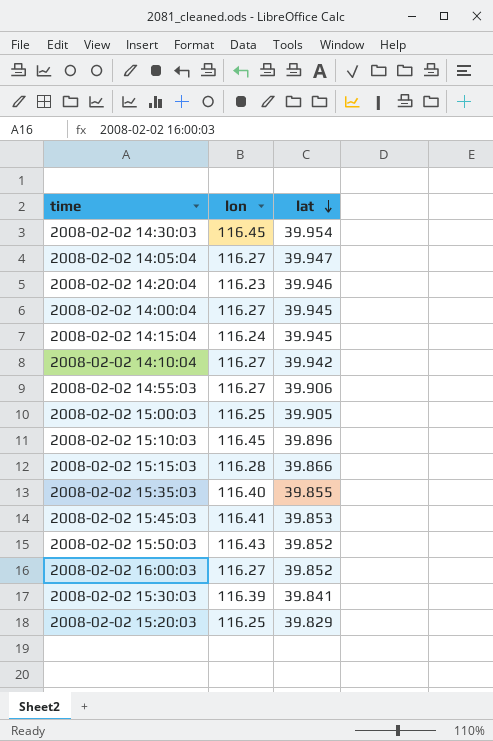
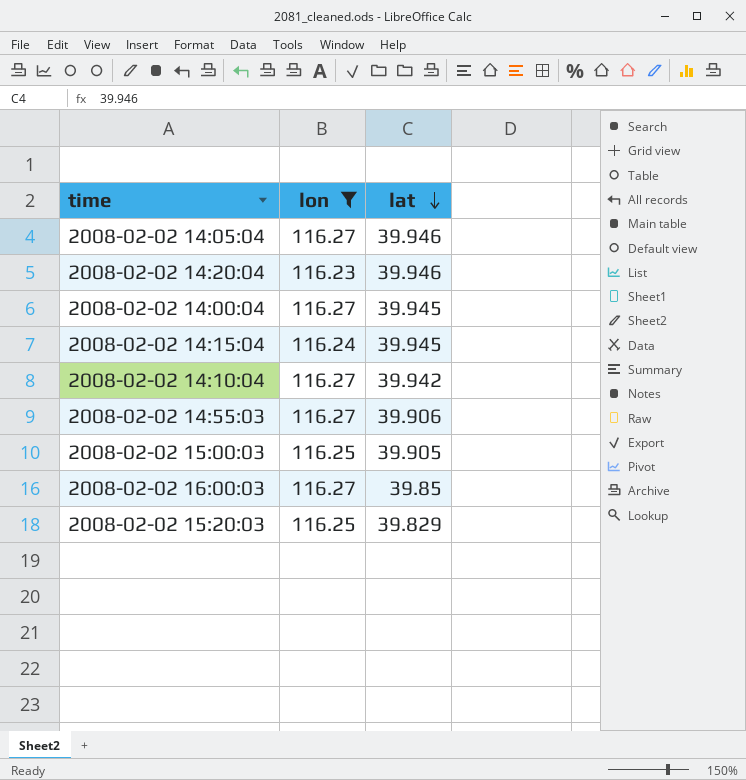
filter: none -> lon <= 116.27
2008-02-02 14:05:04 | lat: 39.947 -> 39.946
2008-02-02 16:00:03 | lat: 39.852 -> 39.85

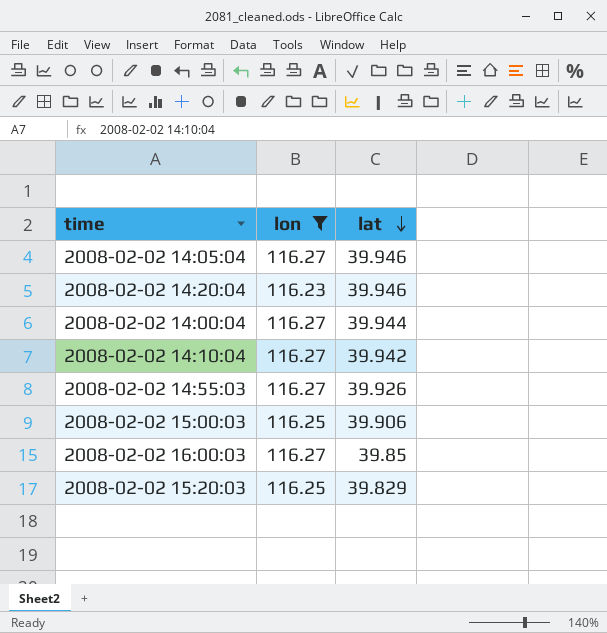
row 2008-02-02 14:15:04: 116.24 | 39.945 -> none
2008-02-02 14:00:04 | lat: 39.945 -> 39.944
2008-02-02 14:55:03 | lat: 39.906 -> 39.926
2008-02-02 15:00:03 | lat: 39.905 -> 39.906

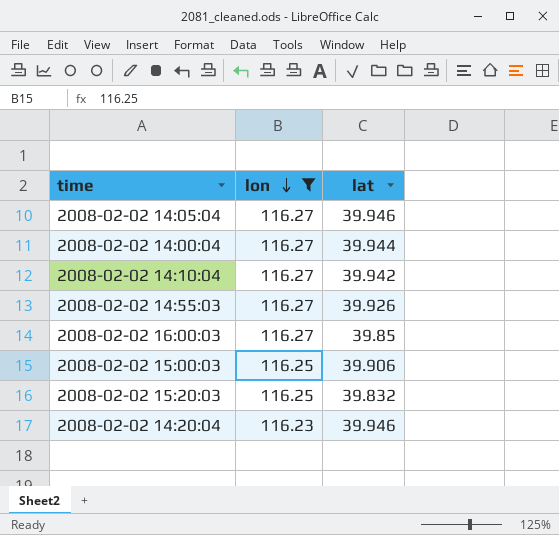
row order: lat descending -> lon descending
2008-02-02 15:20:03 | lat: 39.829 -> 39.832

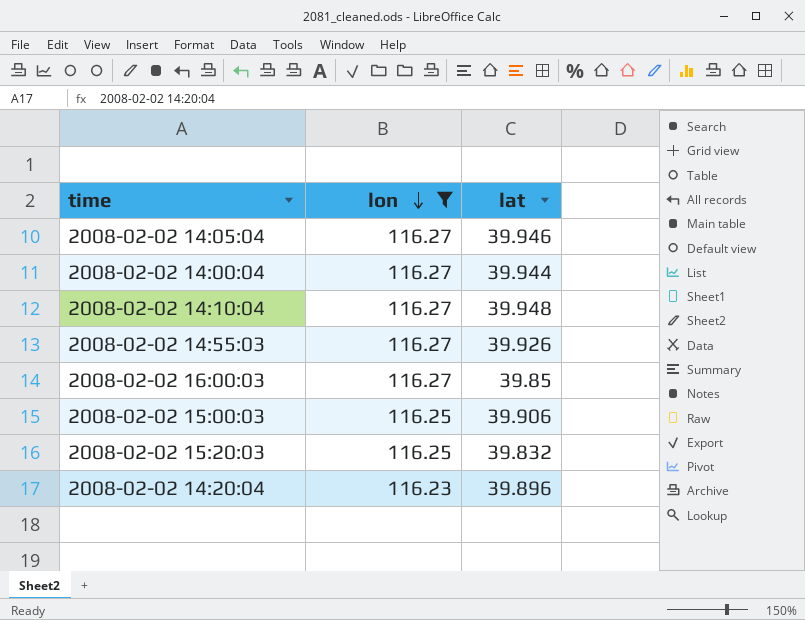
2008-02-02 14:10:04 | lat: 39.942 -> 39.948
2008-02-02 14:20:04 | lat: 39.946 -> 39.896

